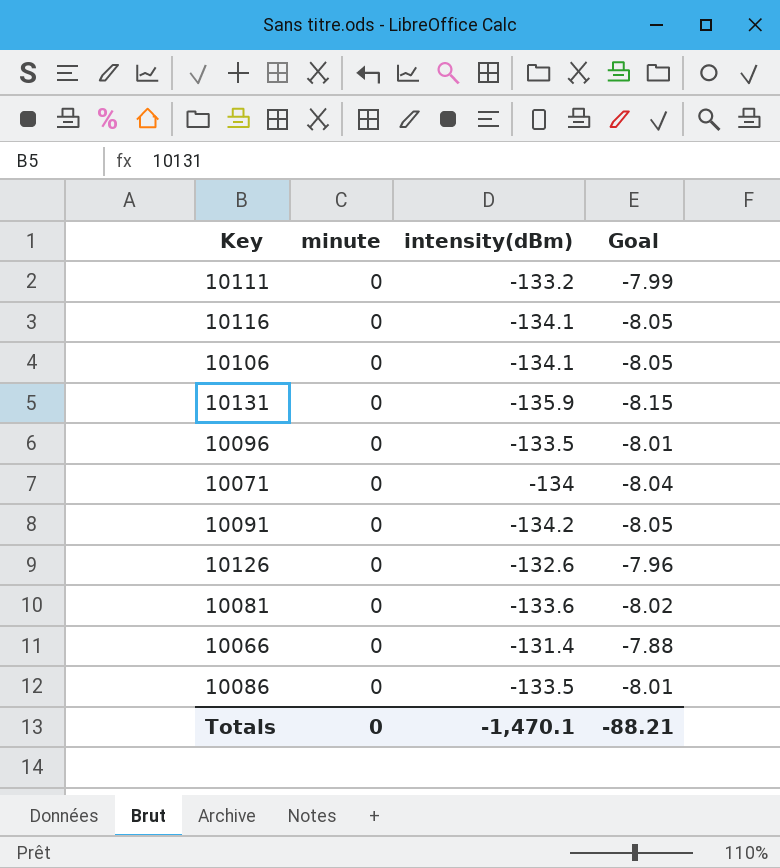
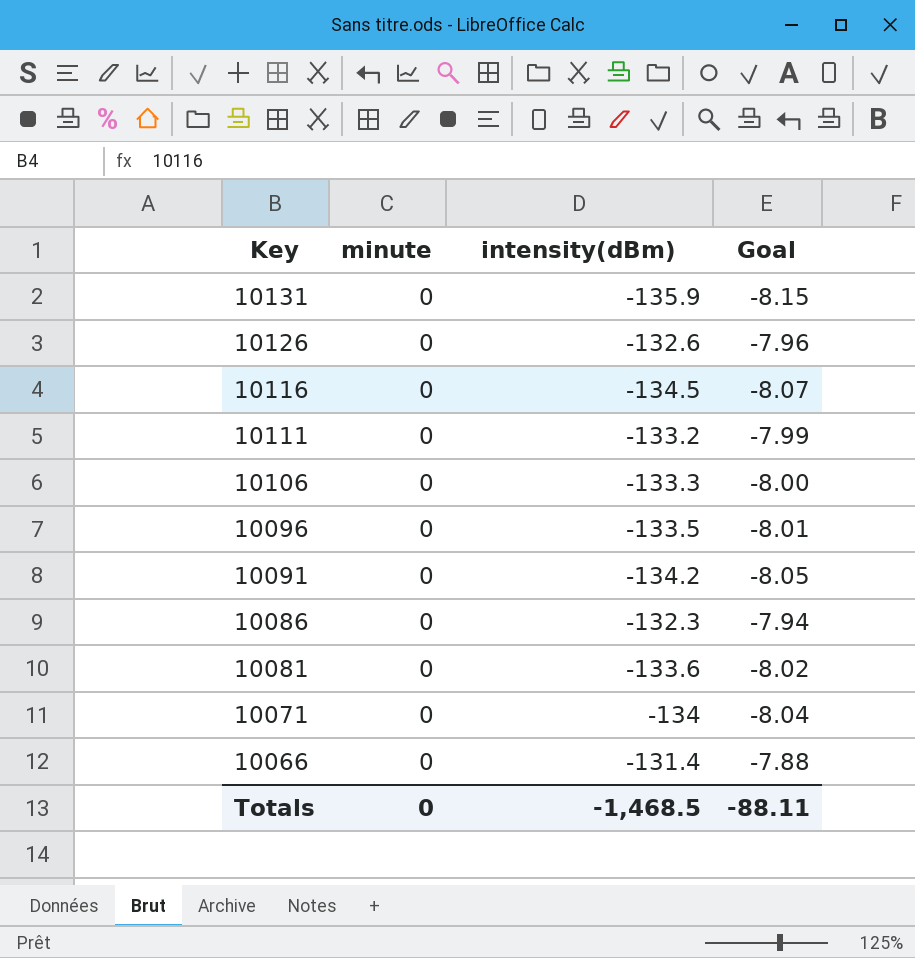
row order: none -> Key descending
10116 | intensity(dBm): -134.1 -> -134.5
10116 | Goal: -8.05 -> -8.07
10106 | intensity(dBm): -134.1 -> -133.3
10106 | Goal: -8.05 -> -8.00
10086 | intensity(dBm): -133.5 -> -132.3
10086 | Goal: -8.01 -> -7.94
Totals | intensity(dBm): -1,470.1 -> -1,468.5
Totals | Goal: -88.21 -> -88.11

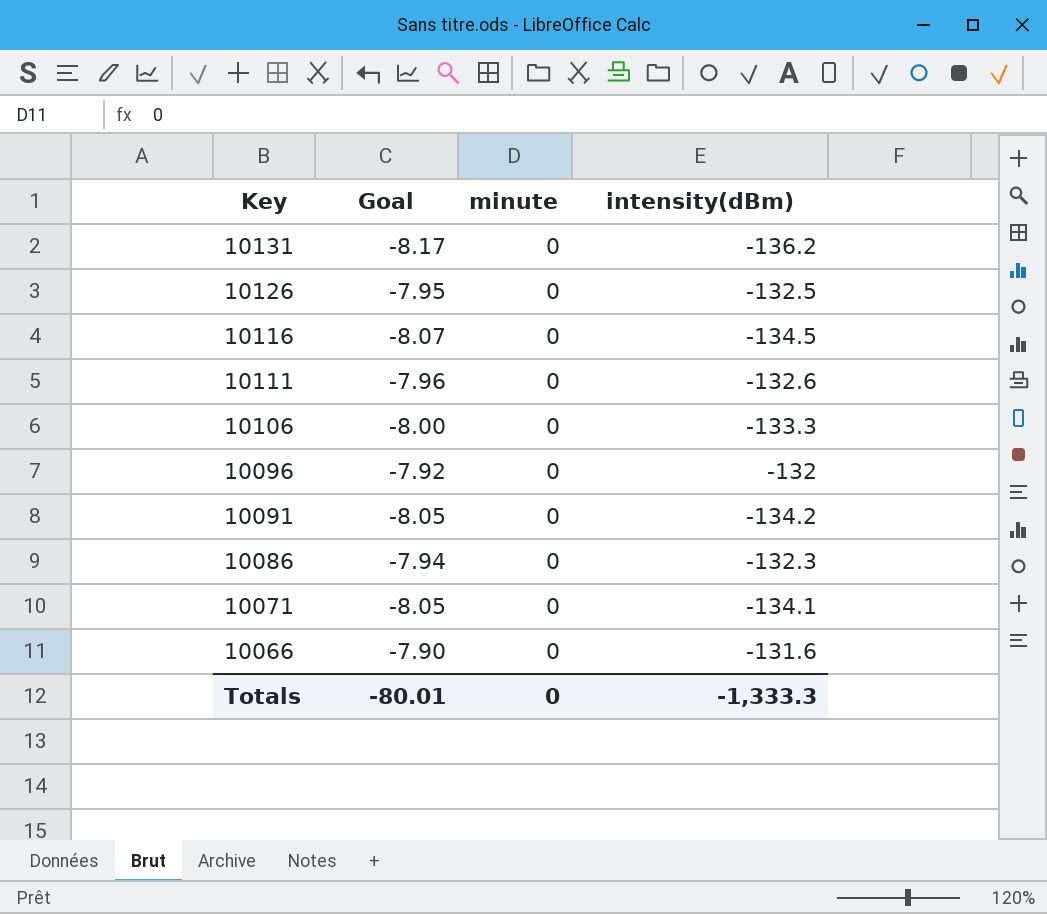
column Goal | position: 4 -> 2
row 10081: 0 | -133.6 | -8.02 -> none
10131 | Goal: -8.15 -> -8.17
10131 | intensity(dBm): -135.9 -> -136.2
10126 | Goal: -7.96 -> -7.95
10126 | intensity(dBm): -132.6 -> -132.5
10111 | Goal: -7.99 -> -7.96
10111 | intensity(dBm): -133.2 -> -132.6
10096 | Goal: -8.01 -> -7.92
10096 | intensity(dBm): -133.5 -> -132
10071 | Goal: -8.04 -> -8.05
10071 | intensity(dBm): -134 -> -134.1
10066 | Goal: -7.88 -> -7.90
10066 | intensity(dBm): -131.4 -> -131.6
Totals | Goal: -88.11 -> -80.01
Totals | intensity(dBm): -1,468.5 -> -1,333.3

